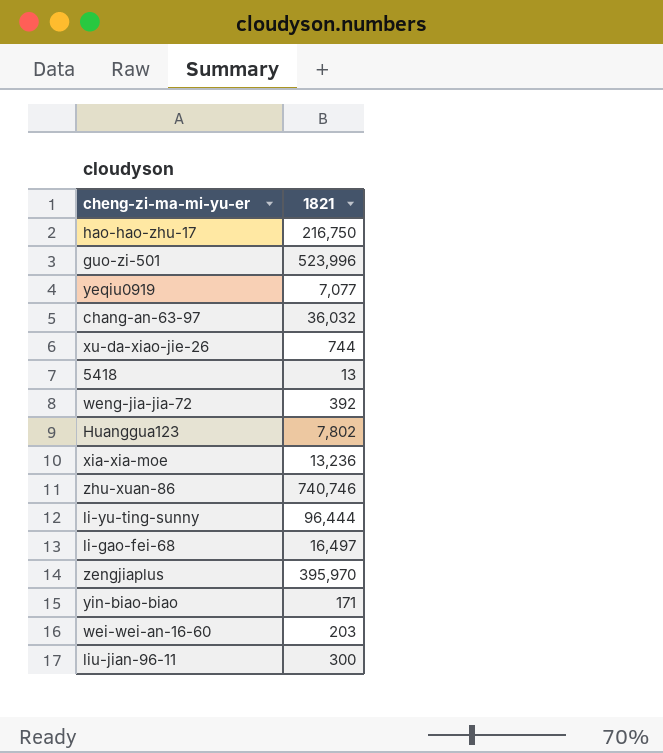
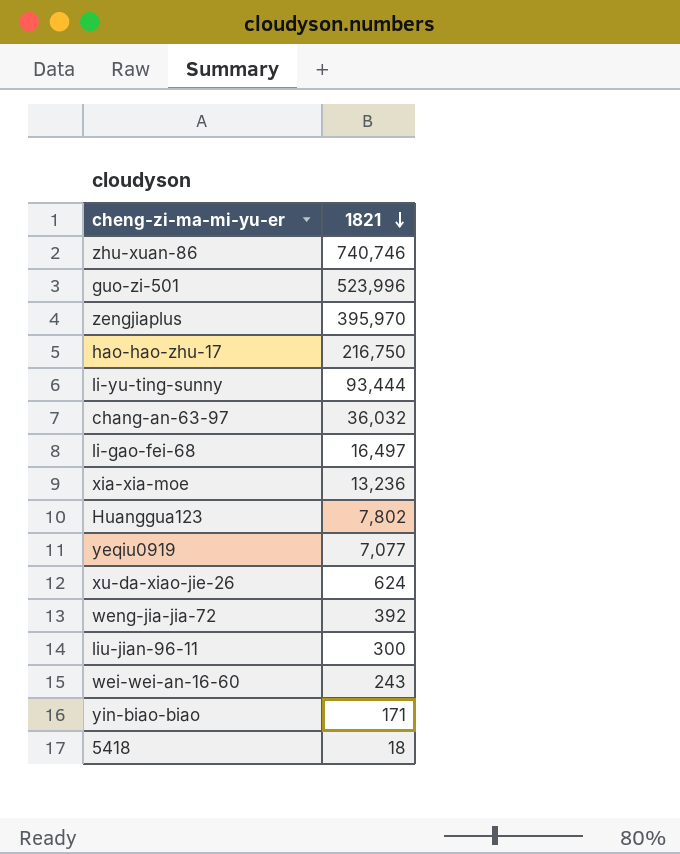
row order: none -> 1821 descending
li-yu-ting-sunny | 1821: 96,444 -> 93,444
xu-da-xiao-jie-26 | 1821: 744 -> 624
wei-wei-an-16-60 | 1821: 203 -> 243
5418 | 1821: 13 -> 18

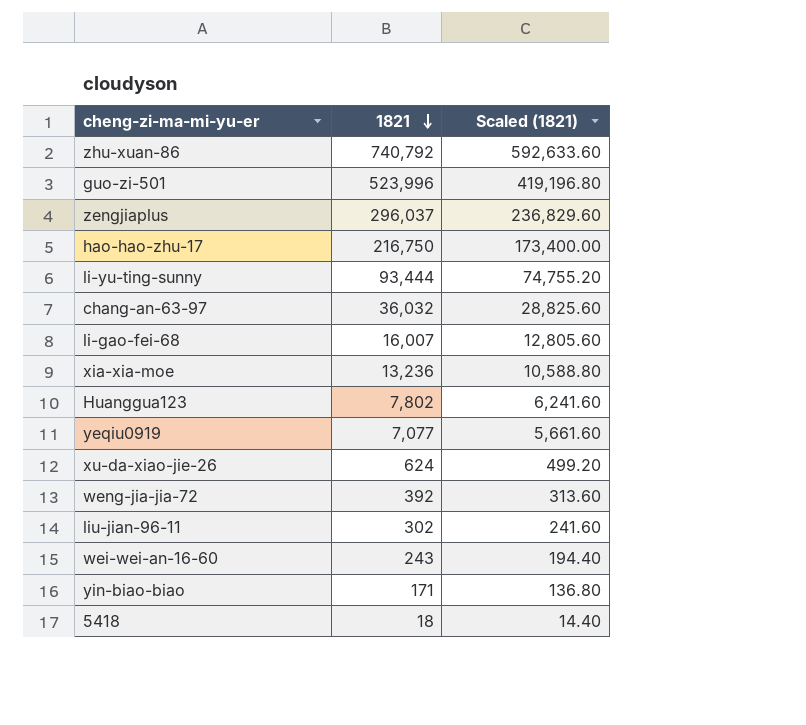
column Scaled (1821) | formula: none -> [1821] * 0.8
zhu-xuan-86 | 1821: 740,746 -> 740,792
zengjiaplus | 1821: 395,970 -> 296,037
li-gao-fei-68 | 1821: 16,497 -> 16,007
liu-jian-96-11 | 1821: 300 -> 302

